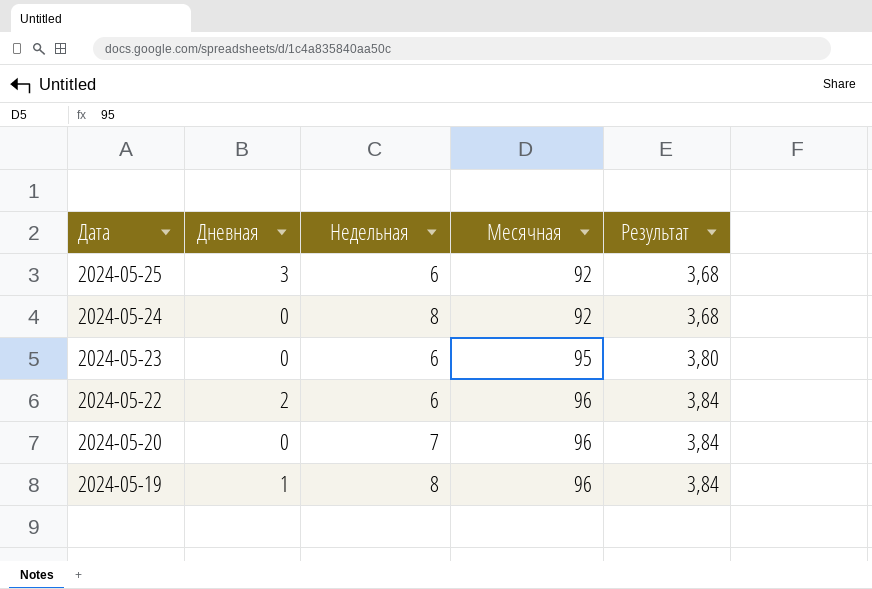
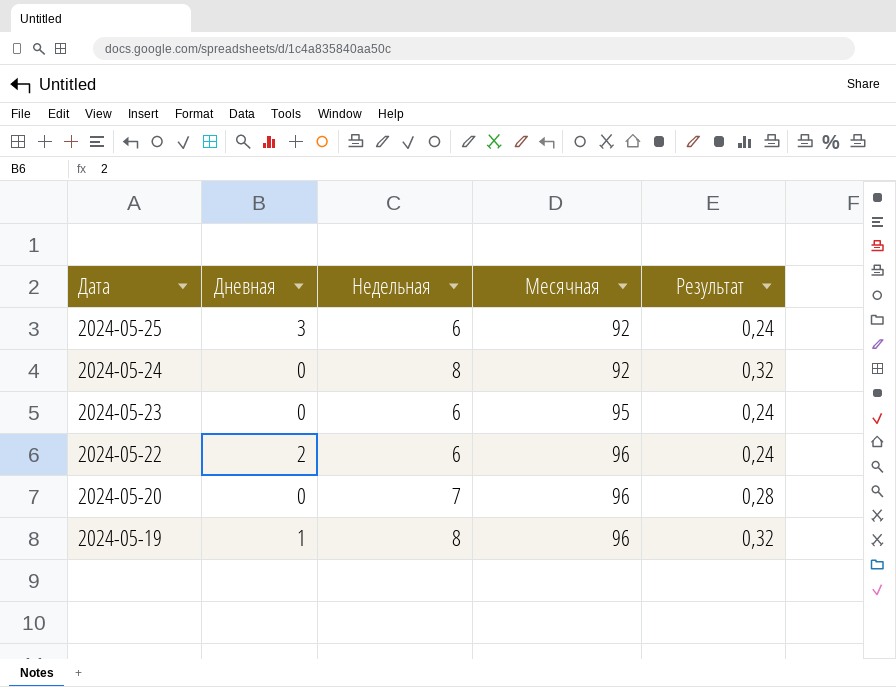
column Результат | formula: [Месячная] * 0,04 -> [Недельная] * 0,04

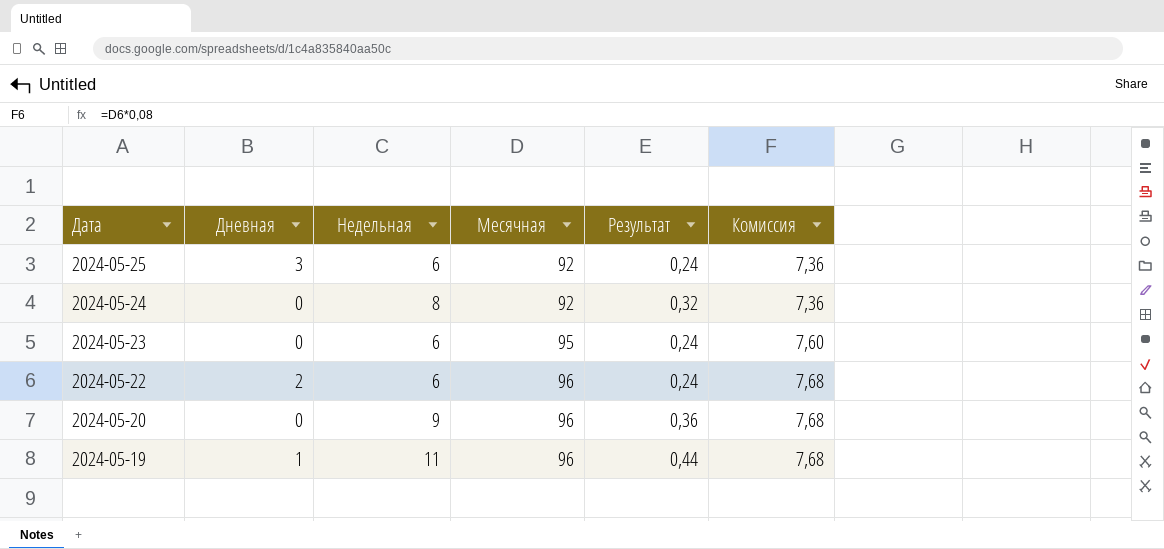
column Комиссия | formula: none -> [Месячная] * 0,08
2024-05-20 | Недельная: 7 -> 9
2024-05-20 | Результат: 0,28 -> 0,36
2024-05-19 | Недельная: 8 -> 11
2024-05-19 | Результат: 0,32 -> 0,44

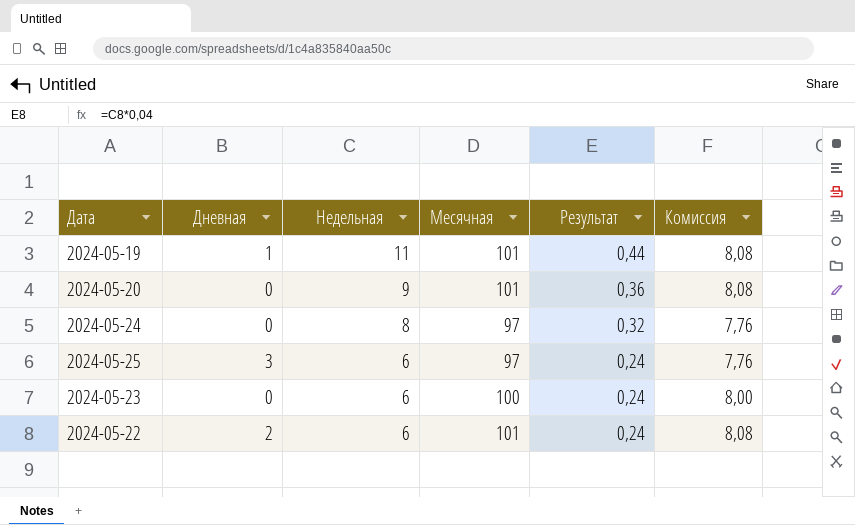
row order: Дата descending -> Недельная descending
2024-05-19 | Месячная: 96 -> 101
2024-05-19 | Комиссия: 7,68 -> 8,08
2024-05-20 | Месячная: 96 -> 101
2024-05-20 | Комиссия: 7,68 -> 8,08
2024-05-24 | Месячная: 92 -> 97
2024-05-24 | Комиссия: 7,36 -> 7,76
2024-05-25 | Месячная: 92 -> 97
2024-05-25 | Комиссия: 7,36 -> 7,76
2024-05-23 | Месячная: 95 -> 100
2024-05-23 | Комиссия: 7,60 -> 8,00
2024-05-22 | Месячная: 96 -> 101
2024-05-22 | Комиссия: 7,68 -> 8,08

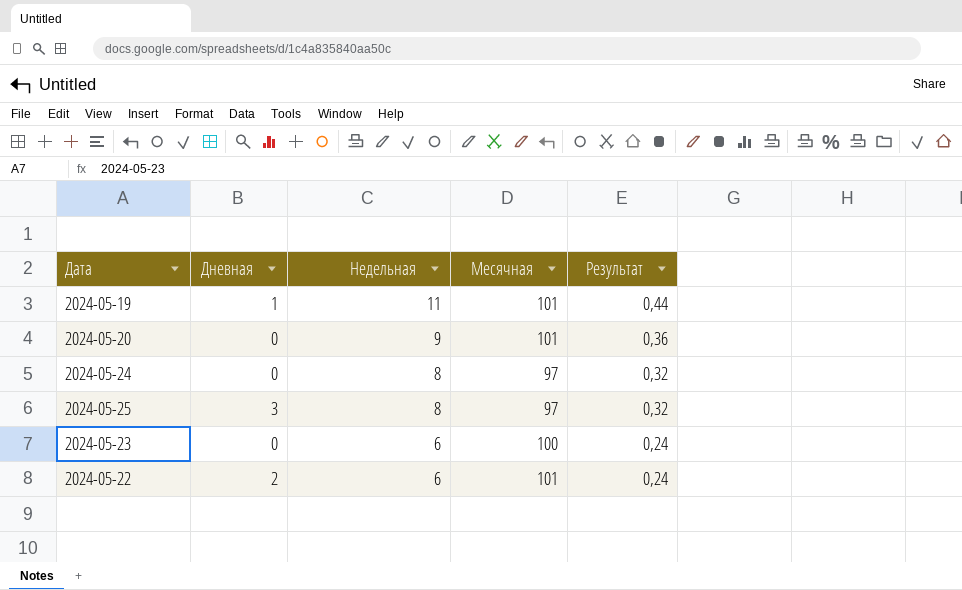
column Комиссия | formula: [Месячная] * 0,08 -> none
2024-05-25 | Недельная: 6 -> 8
2024-05-25 | Результат: 0,24 -> 0,32

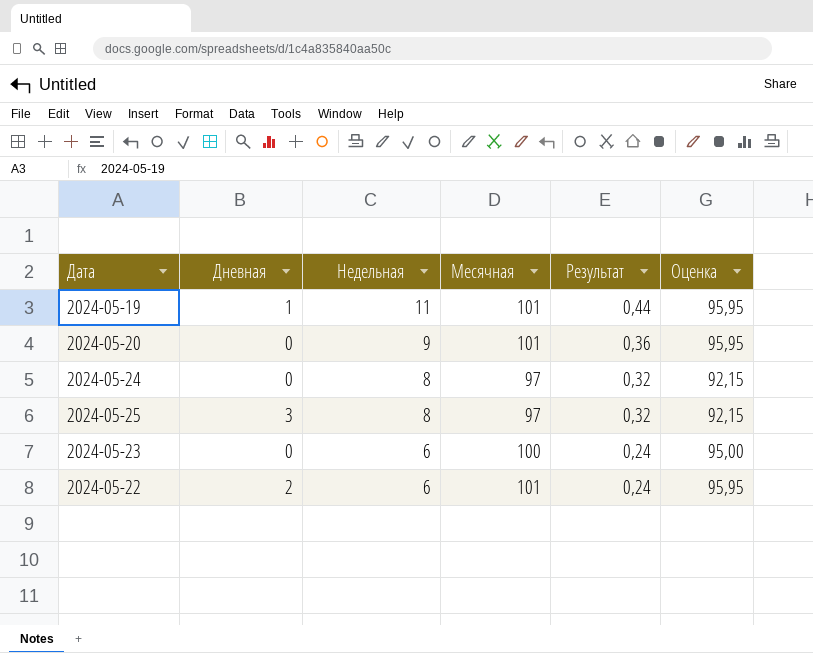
column Оценка | formula: none -> [Месячная] * 0,95

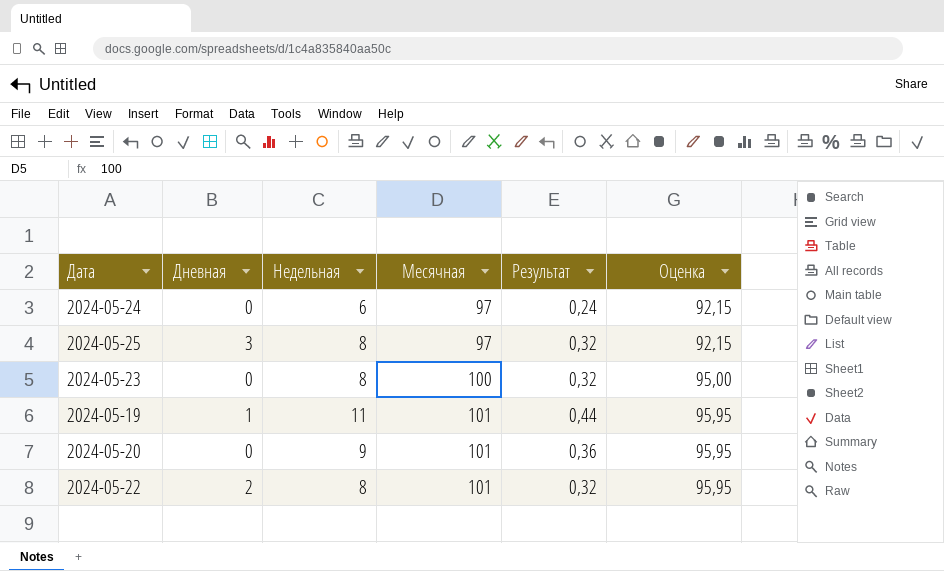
row order: Недельная descending -> Месячная ascending
2024-05-24 | Недельная: 8 -> 6
2024-05-24 | Результат: 0,32 -> 0,24
2024-05-23 | Недельная: 6 -> 8
2024-05-23 | Результат: 0,24 -> 0,32
2024-05-22 | Недельная: 6 -> 8
2024-05-22 | Результат: 0,24 -> 0,32

